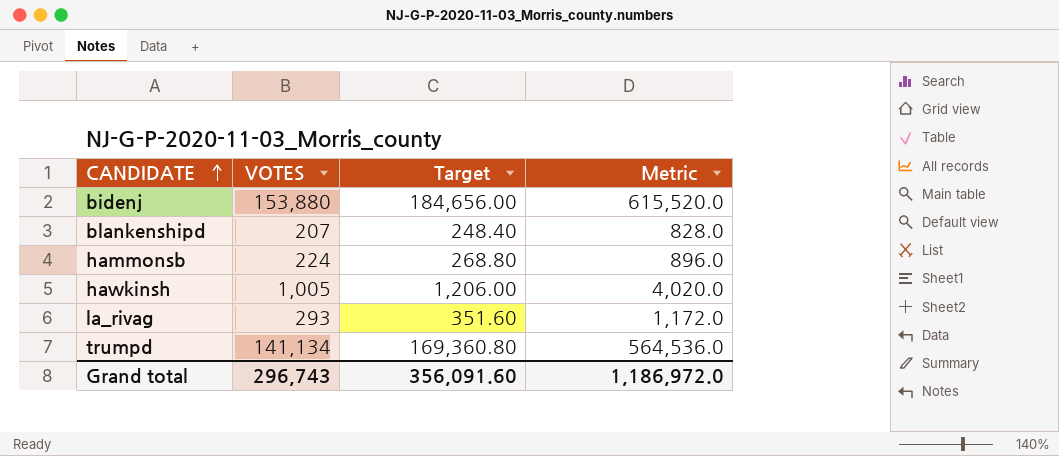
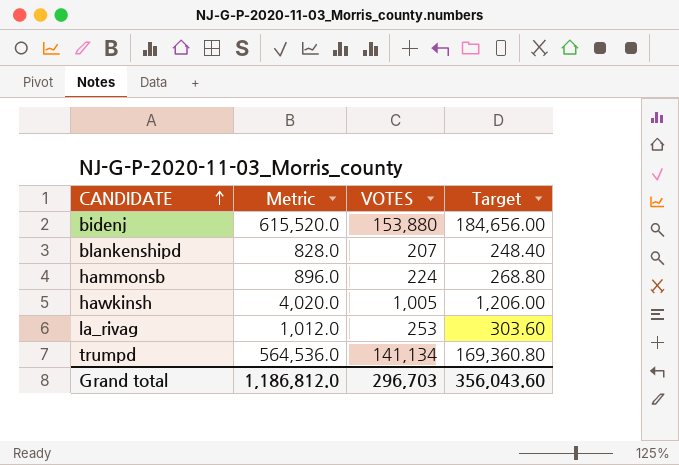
column Metric | position: 4 -> 2
la_rivag | Metric: 1,172.0 -> 1,012.0
la_rivag | VOTES: 293 -> 253
la_rivag | Target: 351.60 -> 303.60
Grand total | Metric: 1,186,972.0 -> 1,186,812.0
Grand total | VOTES: 296,743 -> 296,703
Grand total | Target: 356,091.60 -> 356,043.60

